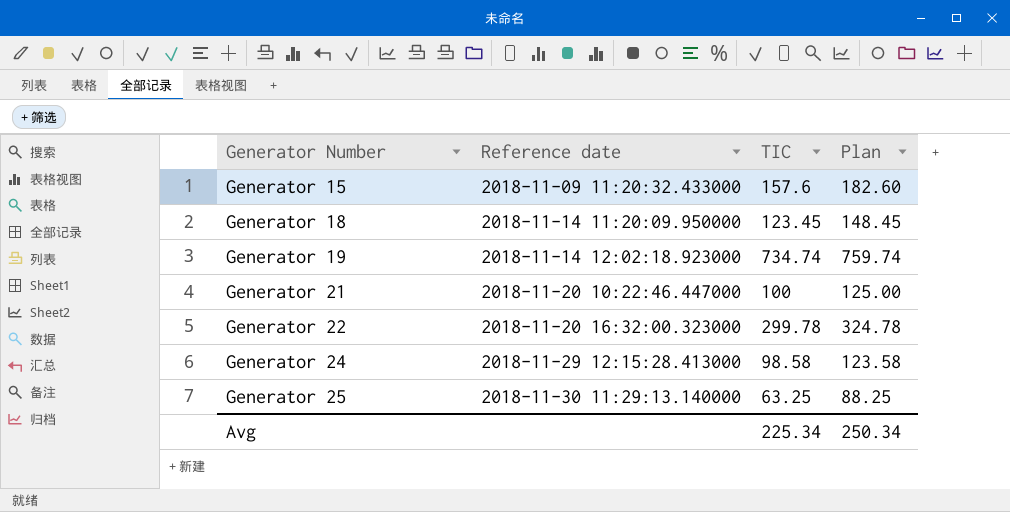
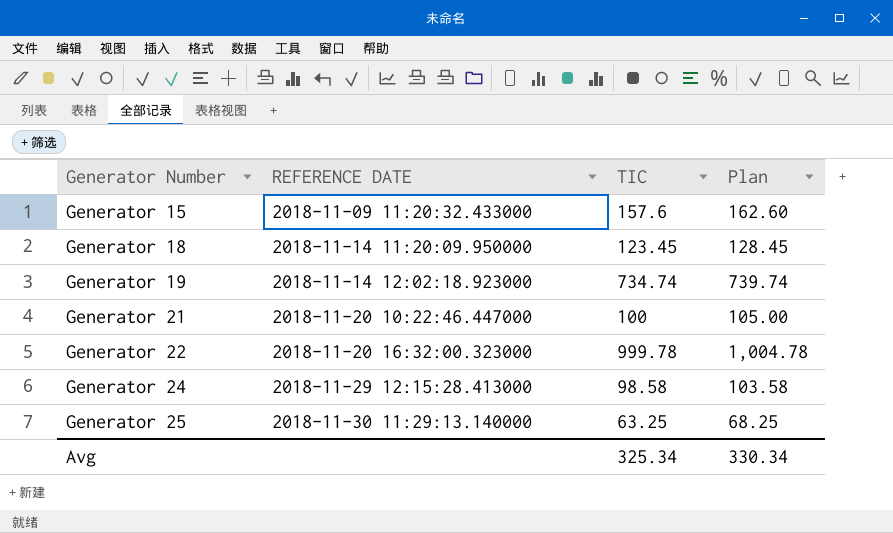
column name: Reference date -> REFERENCE DATE
column Plan | formula: [TIC] + 25 -> [TIC] + 5
Generator 22 | TIC: 299.78 -> 999.78
Avg | TIC: 225.34 -> 325.34
Avg | Plan: 250.34 -> 330.34

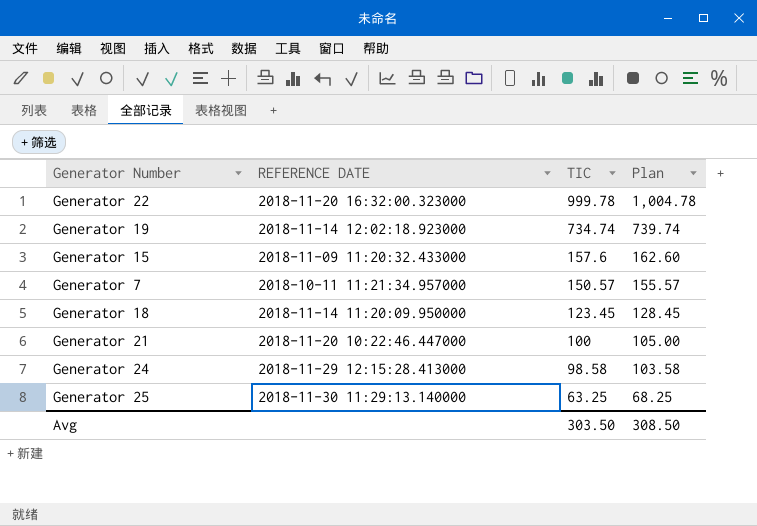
row order: Generator Number ascending -> TIC descending
row Generator 7: none -> 2018-10-11 11:21:34.957000 | 150.57 | 155.57
Avg | TIC: 325.34 -> 303.50
Avg | Plan: 330.34 -> 308.50

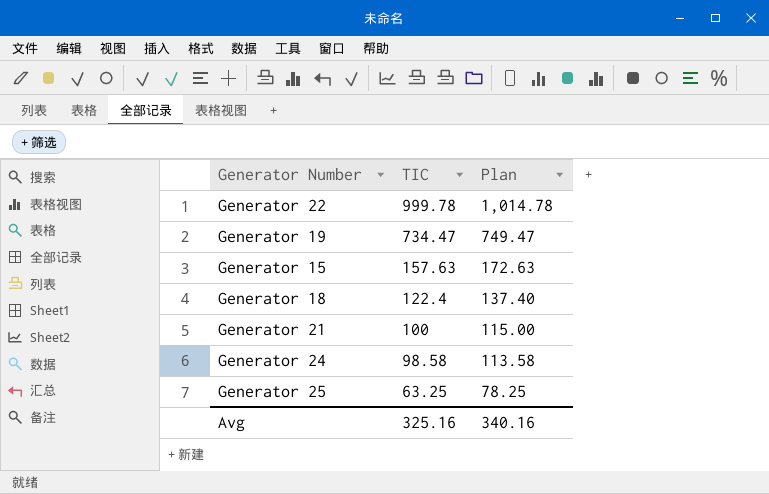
column REFERENCE DATE | position: 2 -> none
column Plan | formula: [TIC] + 5 -> [TIC] + 15
row Generator 7: 2018-10-11 11:21:34.957000 | 150.57 | 155.57 -> none
Generator 19 | TIC: 734.74 -> 734.47
Generator 15 | TIC: 157.6 -> 157.63
Generator 18 | TIC: 123.45 -> 122.4
Avg | TIC: 303.50 -> 325.16
Avg | Plan: 308.50 -> 340.16

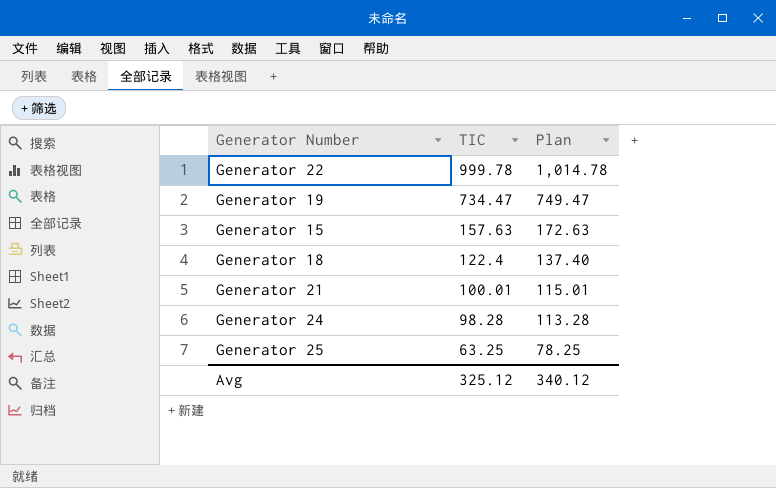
Generator 21 | TIC: 100 -> 100.01
Generator 21 | Plan: 115.00 -> 115.01
Generator 24 | TIC: 98.58 -> 98.28
Generator 24 | Plan: 113.58 -> 113.28
Avg | TIC: 325.16 -> 325.12
Avg | Plan: 340.16 -> 340.12

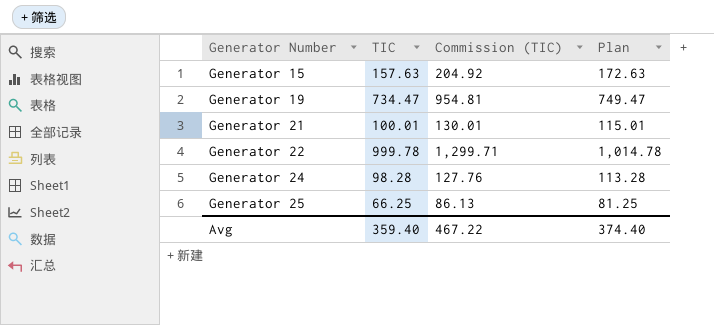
row order: TIC descending -> Generator Number ascending
column Commission (TIC) | formula: none -> [TIC] * 1.3
row Generator 18: 122.4 | 137.40 -> none
Generator 25 | TIC: 63.25 -> 66.25
Generator 25 | Plan: 78.25 -> 81.25
Avg | TIC: 325.12 -> 359.40
Avg | Plan: 340.12 -> 374.40

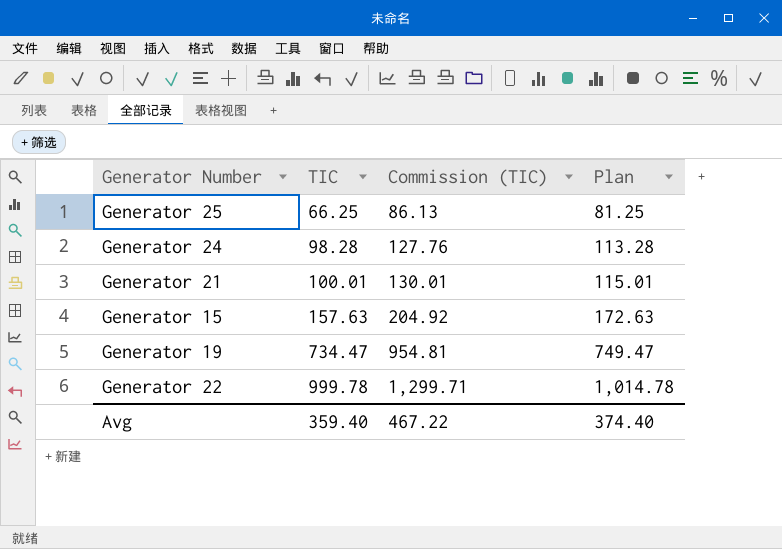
row order: Generator Number ascending -> TIC ascending

